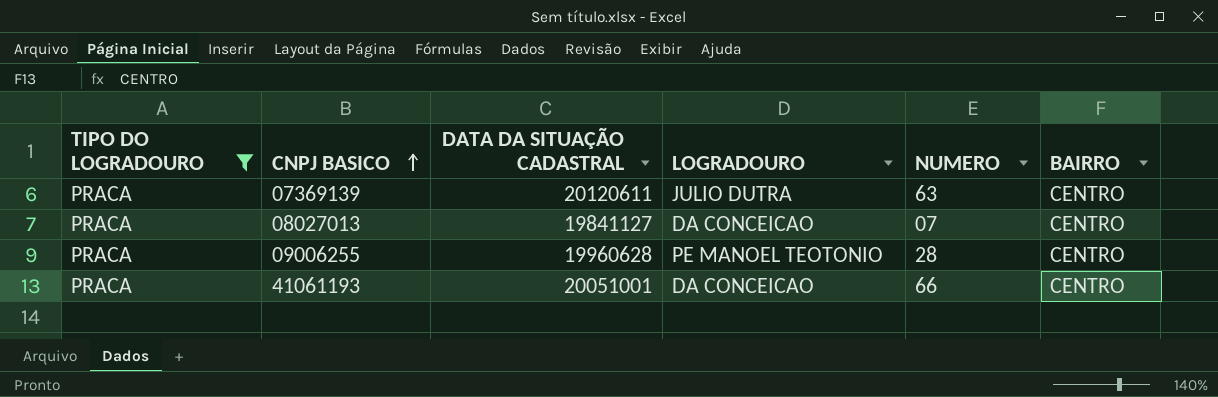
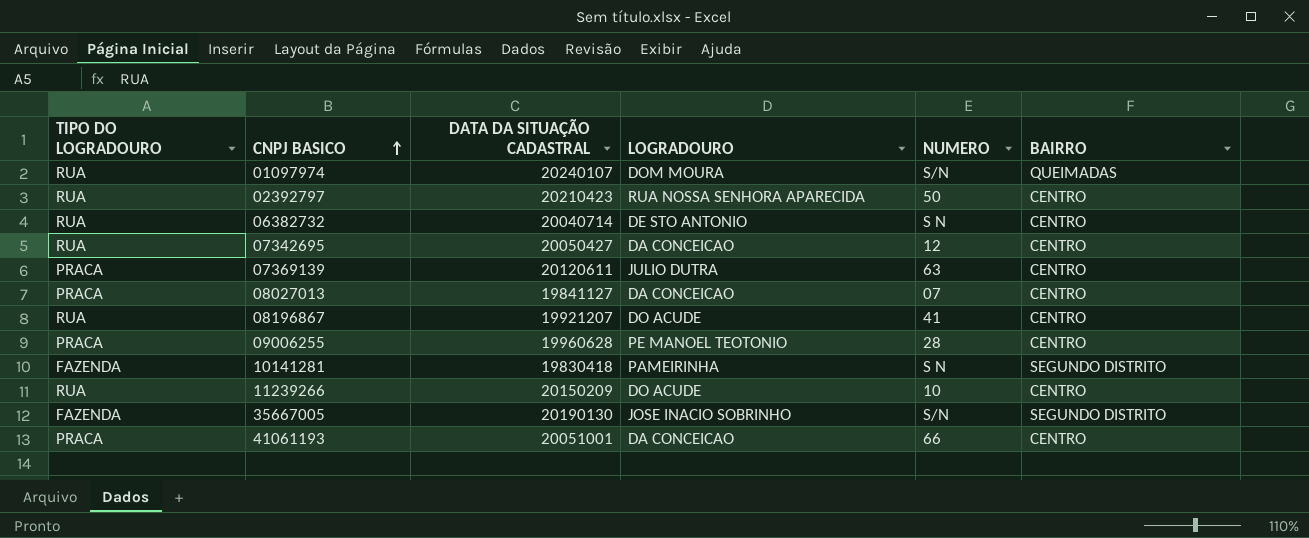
filter: TIPO DO LOGRADOURO = PRACA -> none

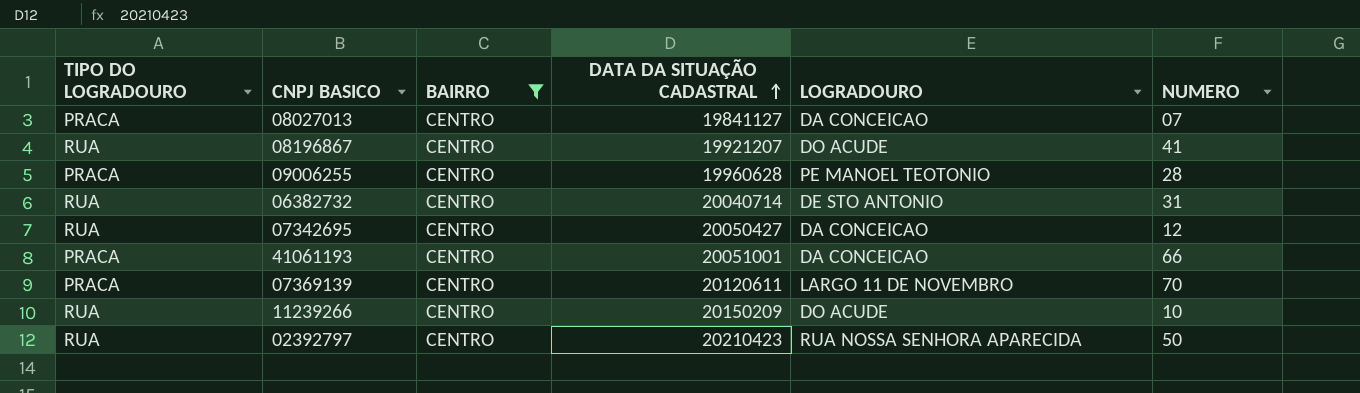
filter: none -> BAIRRO = CENTRO
row order: CNPJ BASICO ascending -> DATA DA SITUAÇÃO CADASTRAL ascending
column BAIRRO | position: 6 -> 3
06382732 | NUMERO: S N -> 31
07369139 | LOGRADOURO: JULIO DUTRA -> LARGO 11 DE NOVEMBRO
07369139 | NUMERO: 63 -> 70

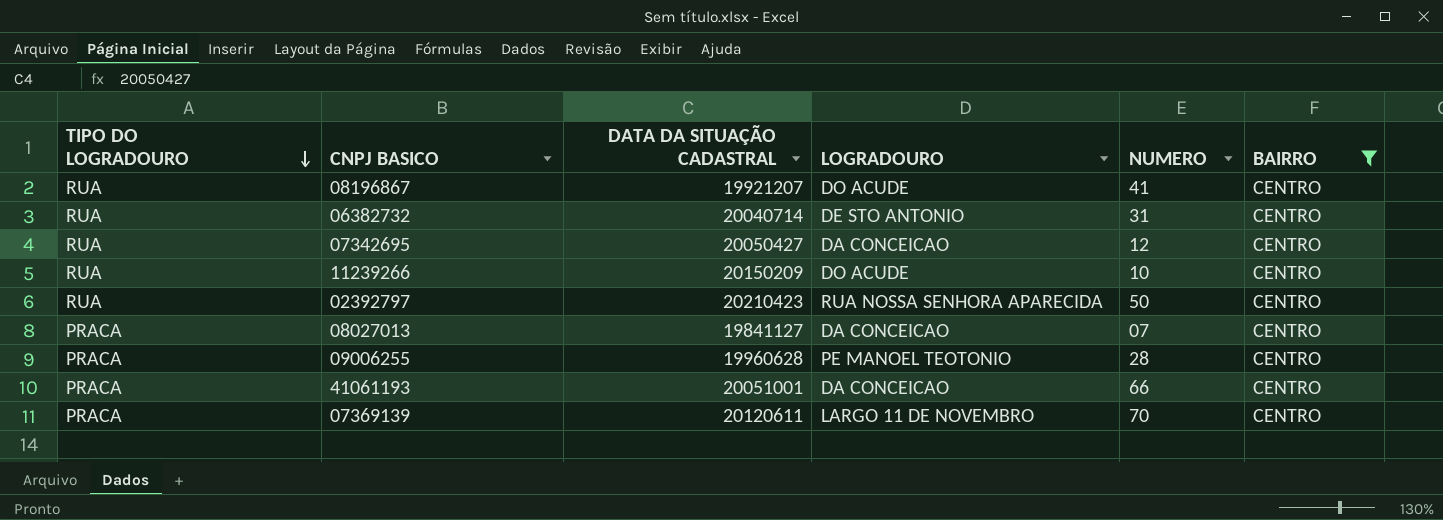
row order: DATA DA SITUAÇÃO CADASTRAL ascending -> TIPO DO LOGRADOURO descending
column BAIRRO | position: 3 -> 6

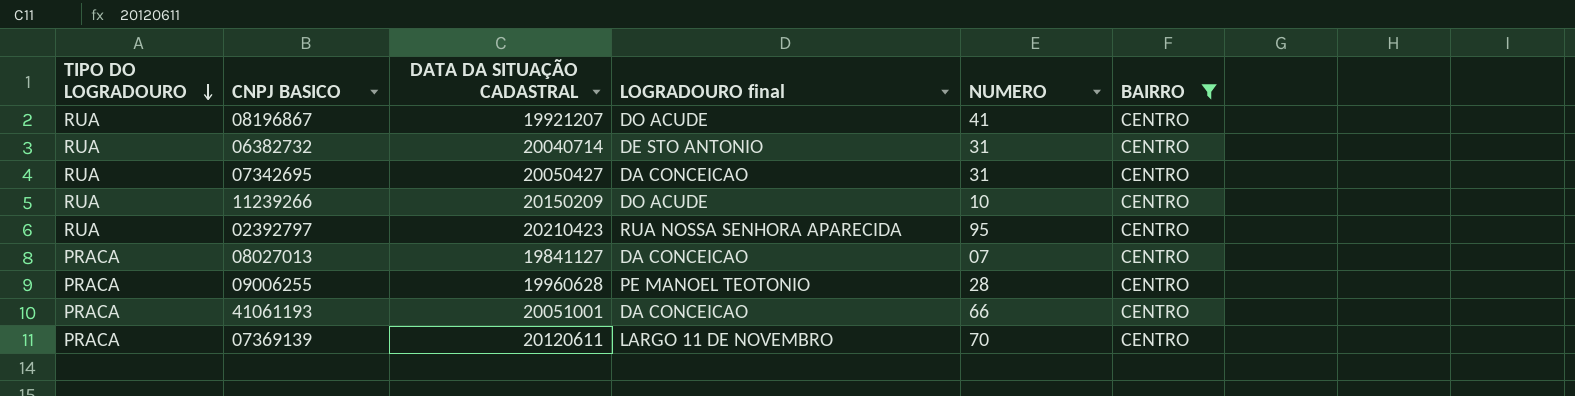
column name: LOGRADOURO -> LOGRADOURO final
07342695 | NUMERO: 12 -> 31
02392797 | NUMERO: 50 -> 95

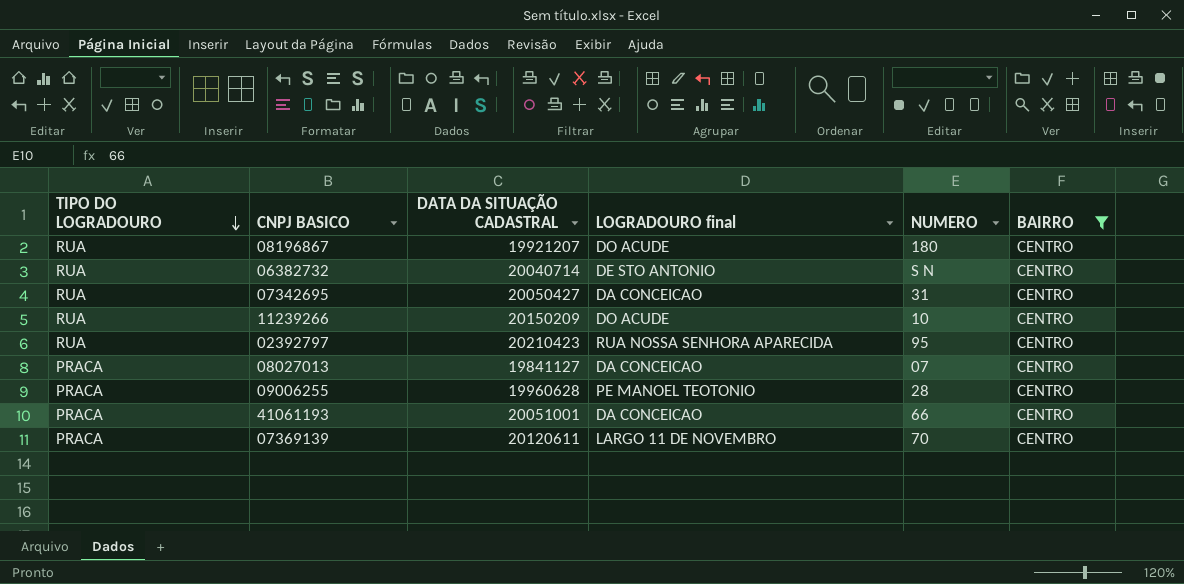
08196867 | NUMERO: 41 -> 180
06382732 | NUMERO: 31 -> S N

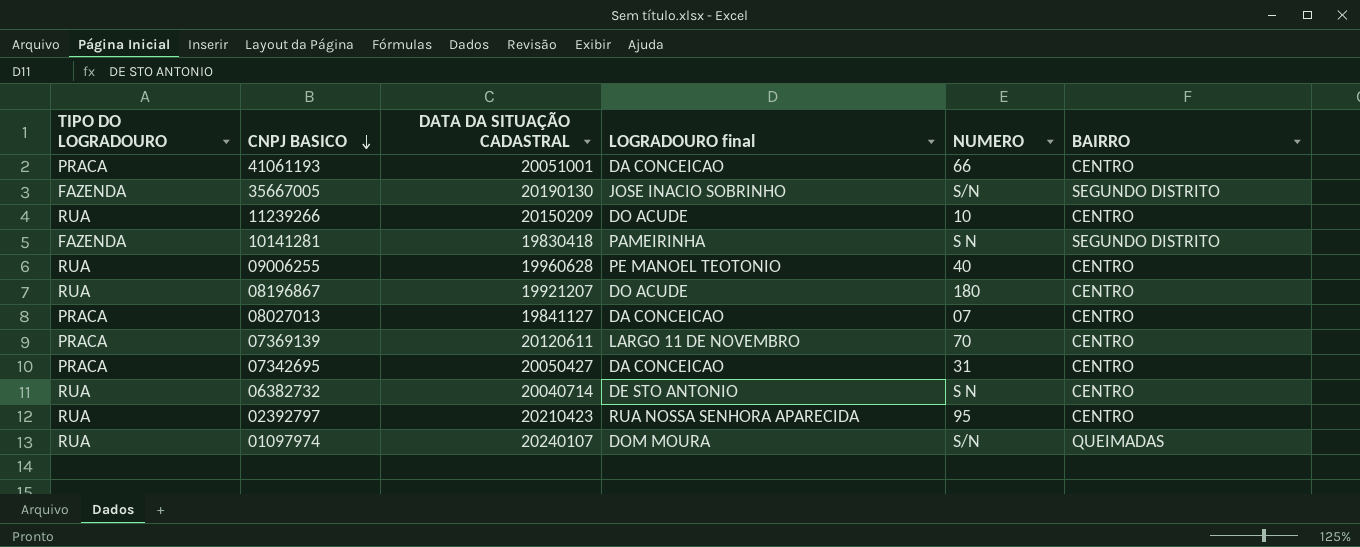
filter: BAIRRO = CENTRO -> none
row order: TIPO DO LOGRADOURO descending -> CNPJ BASICO descending
09006255 | TIPO DO LOGRADOURO: PRACA -> RUA
09006255 | NUMERO: 28 -> 40
07342695 | TIPO DO LOGRADOURO: RUA -> PRACA

